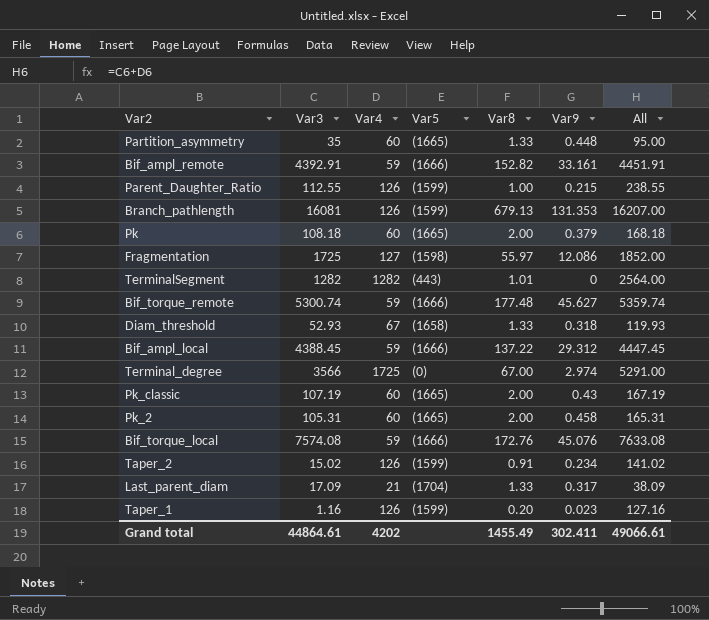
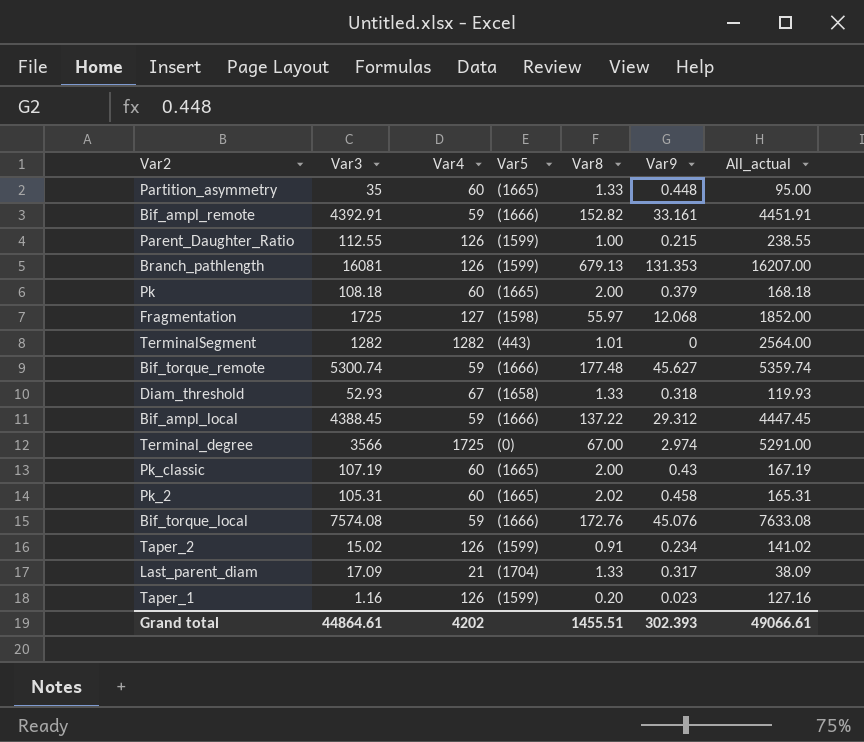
column name: All -> All_actual
Fragmentation | Var9: 12.086 -> 12.068
Pk_2 | Var8: 2.00 -> 2.02
Grand total | Var8: 1455.49 -> 1455.51
Grand total | Var9: 302.411 -> 302.393

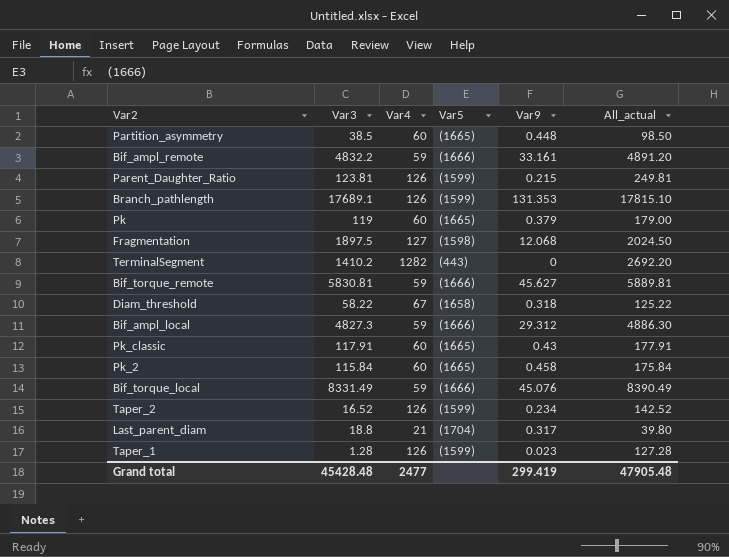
column Var8 | position: 5 -> none
row Terminal_degree: 3566 | 1725 | (0) | 67.00 | 2.974 | 5291.00 -> none
Partition_asymmetry | Var3: 35 -> 38.5
Partition_asymmetry | All_actual: 95.00 -> 98.50
Bif_ampl_remote | Var3: 4392.91 -> 4832.2
Bif_ampl_remote | All_actual: 4451.91 -> 4891.20
Parent_Daughter_Ratio | Var3: 112.55 -> 123.81
Parent_Daughter_Ratio | All_actual: 238.55 -> 249.81
Branch_pathlength | Var3: 16081 -> 17689.1
Branch_pathlength | All_actual: 16207.00 -> 17815.10
Pk | Var3: 108.18 -> 119
Pk | All_actual: 168.18 -> 179.00
Fragmentation | Var3: 1725 -> 1897.5
Fragmentation | All_actual: 1852.00 -> 2024.50
TerminalSegment | Var3: 1282 -> 1410.2
TerminalSegment | All_actual: 2564.00 -> 2692.20
Bif_torque_remote | Var3: 5300.74 -> 5830.81
Bif_torque_remote | All_actual: 5359.74 -> 5889.81
Diam_threshold | Var3: 52.93 -> 58.22
Diam_threshold | All_actual: 119.93 -> 125.22
Bif_ampl_local | Var3: 4388.45 -> 4827.3
Bif_ampl_local | All_actual: 4447.45 -> 4886.30
Pk_classic | Var3: 107.19 -> 117.91
Pk_classic | All_actual: 167.19 -> 177.91
Pk_2 | Var3: 105.31 -> 115.84
Pk_2 | All_actual: 165.31 -> 175.84
Bif_torque_local | Var3: 7574.08 -> 8331.49
Bif_torque_local | All_actual: 7633.08 -> 8390.49
Taper_2 | Var3: 15.02 -> 16.52
Taper_2 | All_actual: 141.02 -> 142.52
Last_parent_diam | Var3: 17.09 -> 18.8
Last_parent_diam | All_actual: 38.09 -> 39.80
Taper_1 | Var3: 1.16 -> 1.28
Taper_1 | All_actual: 127.16 -> 127.28
Grand total | Var3: 44864.61 -> 45428.48
Grand total | Var4: 4202 -> 2477
Grand total | Var9: 302.393 -> 299.419
Grand total | All_actual: 49066.61 -> 47905.48

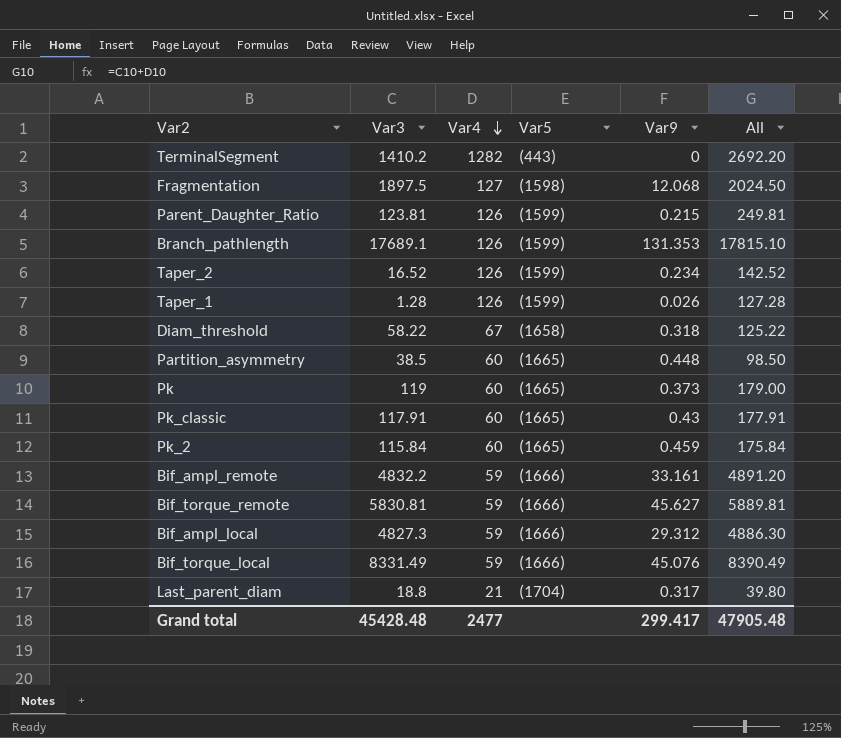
row order: none -> Var4 descending
column name: All_actual -> All
Taper_1 | Var9: 0.023 -> 0.026
Pk | Var9: 0.379 -> 0.373
Pk_2 | Var9: 0.458 -> 0.459
Grand total | Var9: 299.419 -> 299.417

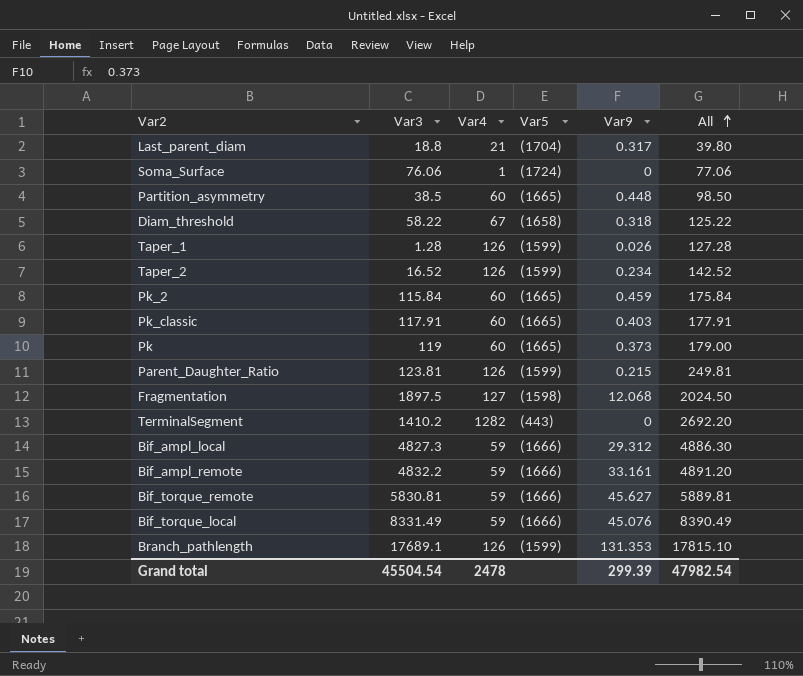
row order: Var4 descending -> All ascending
row Soma_Surface: none -> 76.06 | 1 | (1724) | 0 | 77.06
Pk_classic | Var9: 0.43 -> 0.403
Grand total | Var3: 45428.48 -> 45504.54
Grand total | Var4: 2477 -> 2478
Grand total | Var9: 299.417 -> 299.39
Grand total | All: 47905.48 -> 47982.54

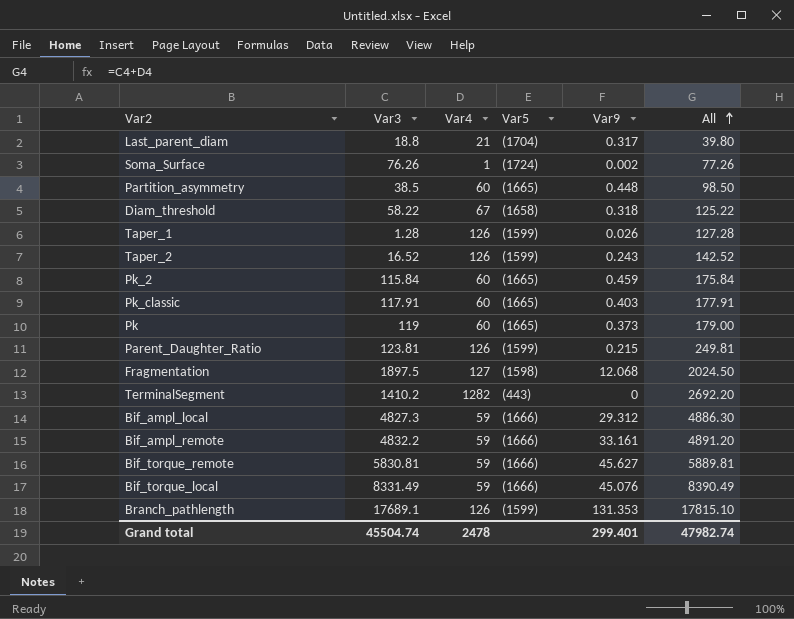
Soma_Surface | Var3: 76.06 -> 76.26
Soma_Surface | Var9: 0 -> 0.002
Soma_Surface | All: 77.06 -> 77.26
Taper_2 | Var9: 0.234 -> 0.243
Grand total | Var3: 45504.54 -> 45504.74
Grand total | Var9: 299.39 -> 299.401
Grand total | All: 47982.54 -> 47982.74

